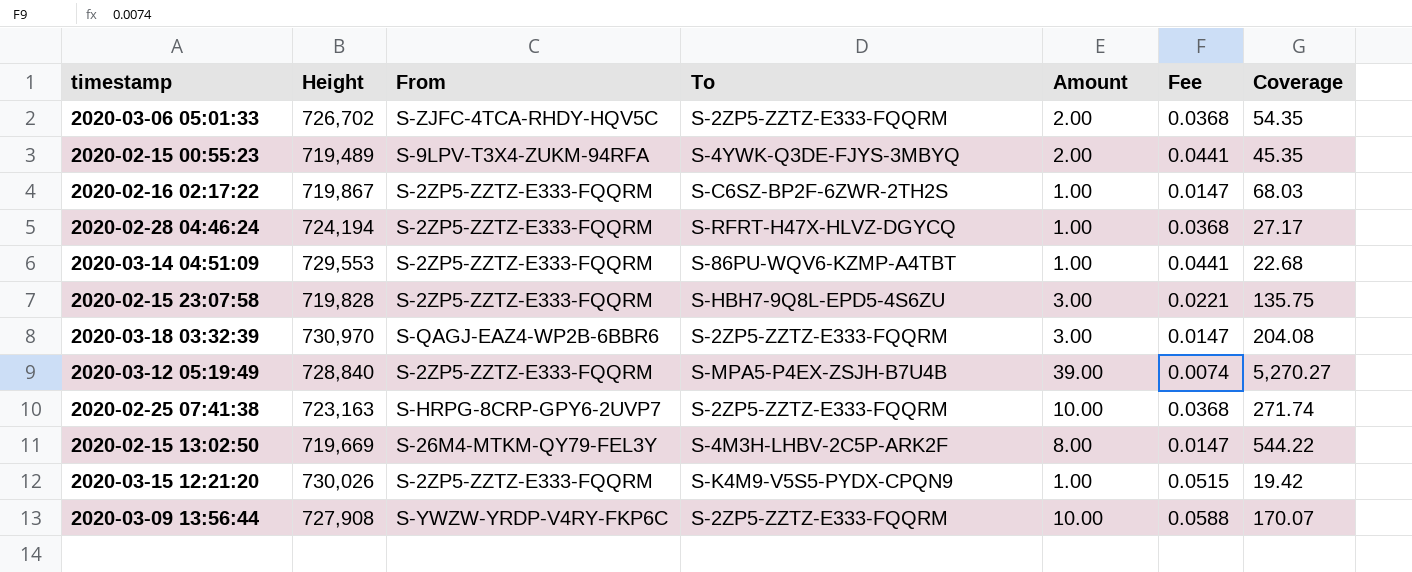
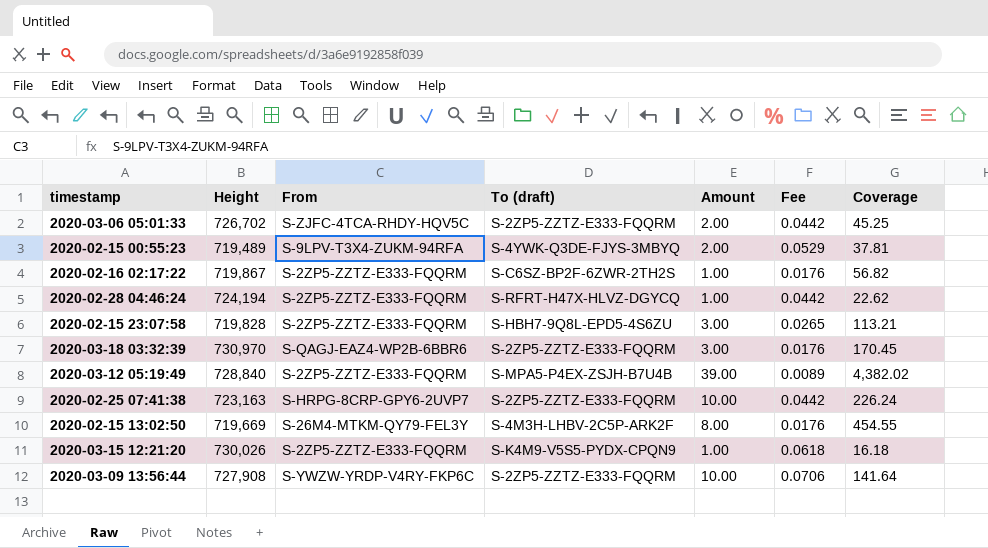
column name: To -> To (draft)
row 2020-03-14 04:51:09: 729,553 | S-2ZP5-ZZTZ-E333-FQQRM | S-86PU-WQV6-KZMP-A4TBT | 1.00 | 0.0441 | 22.68 -> none
2020-03-06 05:01:33 | Fee: 0.0368 -> 0.0442
2020-03-06 05:01:33 | Coverage: 54.35 -> 45.25
2020-02-15 00:55:23 | Fee: 0.0441 -> 0.0529
2020-02-15 00:55:23 | Coverage: 45.35 -> 37.81
2020-02-16 02:17:22 | Fee: 0.0147 -> 0.0176
2020-02-16 02:17:22 | Coverage: 68.03 -> 56.82
2020-02-28 04:46:24 | Fee: 0.0368 -> 0.0442
2020-02-28 04:46:24 | Coverage: 27.17 -> 22.62
2020-02-15 23:07:58 | Fee: 0.0221 -> 0.0265
2020-02-15 23:07:58 | Coverage: 135.75 -> 113.21
2020-03-18 03:32:39 | Fee: 0.0147 -> 0.0176
2020-03-18 03:32:39 | Coverage: 204.08 -> 170.45
2020-03-12 05:19:49 | Fee: 0.0074 -> 0.0089
2020-03-12 05:19:49 | Coverage: 5,270.27 -> 4,382.02
2020-02-25 07:41:38 | Fee: 0.0368 -> 0.0442
2020-02-25 07:41:38 | Coverage: 271.74 -> 226.24
2020-02-15 13:02:50 | Fee: 0.0147 -> 0.0176
2020-02-15 13:02:50 | Coverage: 544.22 -> 454.55
2020-03-15 12:21:20 | Fee: 0.0515 -> 0.0618
2020-03-15 12:21:20 | Coverage: 19.42 -> 16.18
2020-03-09 13:56:44 | Fee: 0.0588 -> 0.0706
2020-03-09 13:56:44 | Coverage: 170.07 -> 141.64

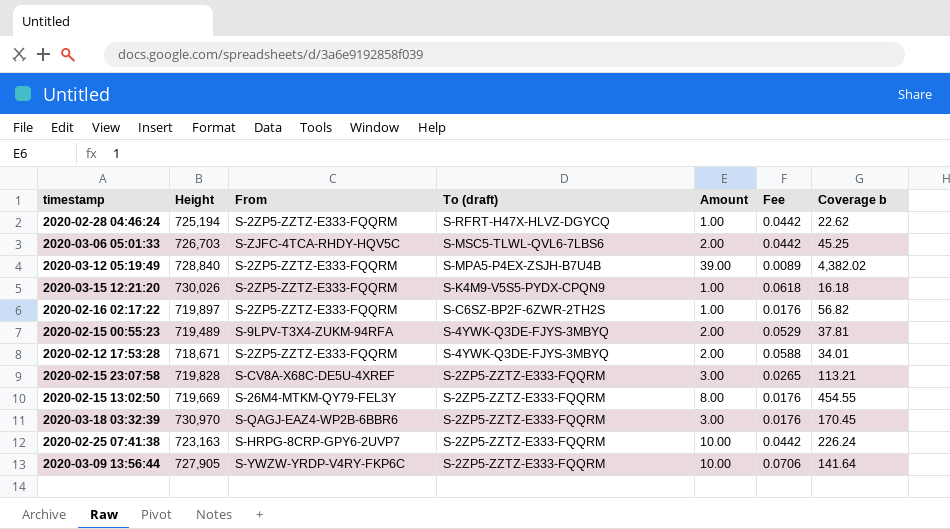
row order: none -> To (draft) descending
column name: Coverage -> Coverage b
2020-02-28 04:46:24 | Height: 724,194 -> 725,194
2020-03-06 05:01:33 | Height: 726,702 -> 726,703
2020-03-06 05:01:33 | To (draft): S-2ZP5-ZZTZ-E333-FQQRM -> S-MSC5-TLWL-QVL6-7LBS6
2020-02-16 02:17:22 | Height: 719,867 -> 719,897
row 2020-02-12 17:53:28: none -> 718,671 | S-2ZP5-ZZTZ-E333-FQQRM | S-4YWK-Q3DE-FJYS-3MBYQ | 2.00 | 0.0588 | 34.01
2020-02-15 23:07:58 | From: S-2ZP5-ZZTZ-E333-FQQRM -> S-CV8A-X68C-DE5U-4XREF
2020-02-15 23:07:58 | To (draft): S-HBH7-9Q8L-EPD5-4S6ZU -> S-2ZP5-ZZTZ-E333-FQQRM
2020-02-15 13:02:50 | To (draft): S-4M3H-LHBV-2C5P-ARK2F -> S-2ZP5-ZZTZ-E333-FQQRM
2020-03-09 13:56:44 | Height: 727,908 -> 727,905

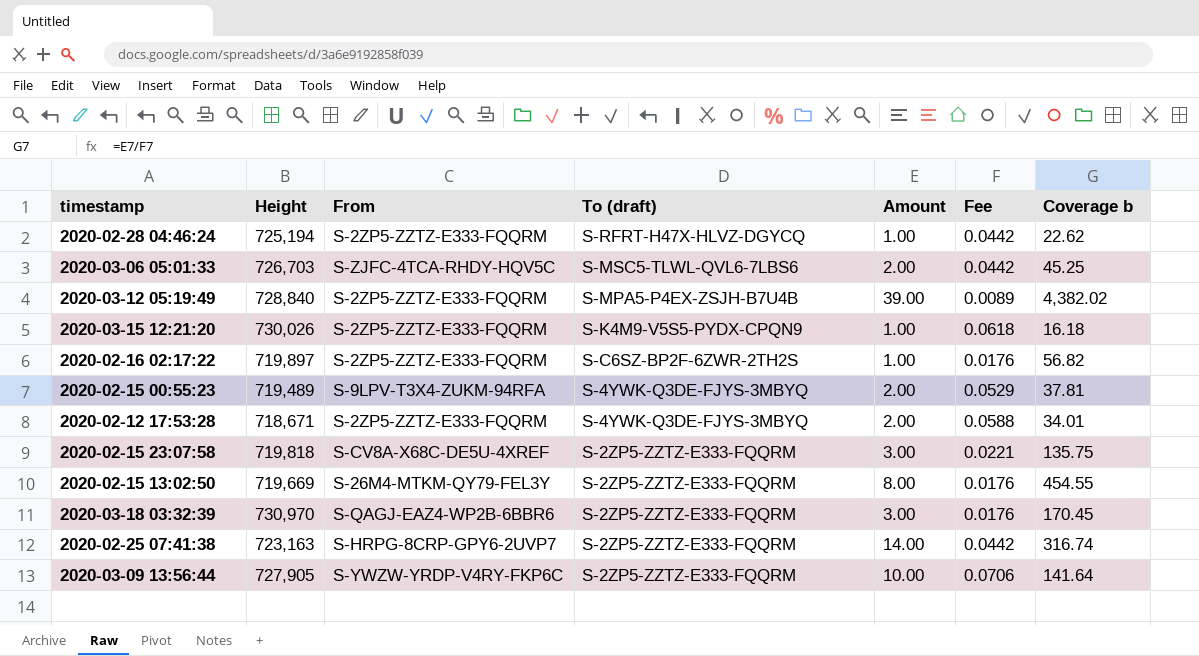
2020-02-15 23:07:58 | Height: 719,828 -> 719,818
2020-02-15 23:07:58 | Fee: 0.0265 -> 0.0221
2020-02-15 23:07:58 | Coverage b: 113.21 -> 135.75
2020-02-25 07:41:38 | Amount: 10.00 -> 14.00
2020-02-25 07:41:38 | Coverage b: 226.24 -> 316.74

